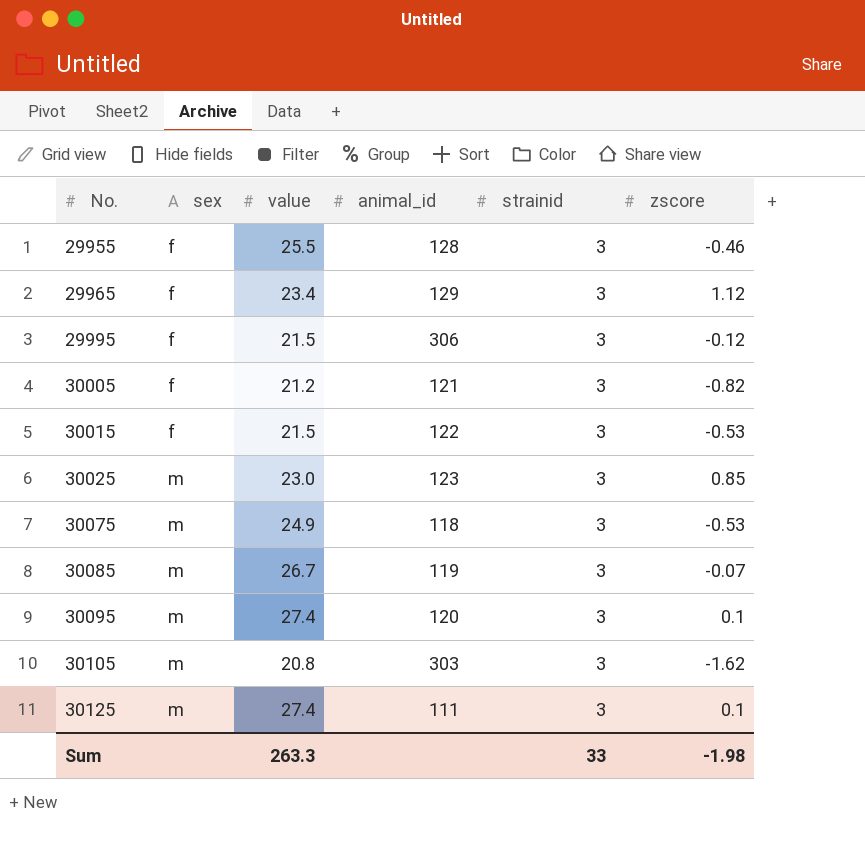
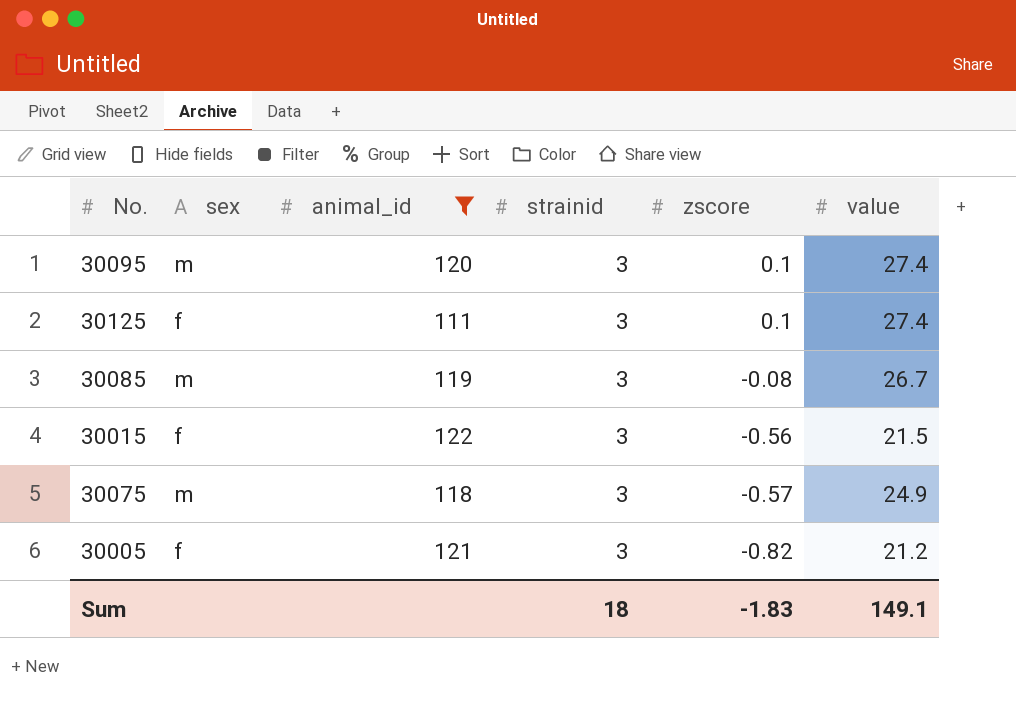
filter: none -> animal_id <= 122
row order: No. ascending -> zscore descending
column value | position: 3 -> 6
30125 | sex: m -> f
30085 | zscore: -0.07 -> -0.08
30015 | zscore: -0.53 -> -0.56
30075 | zscore: -0.53 -> -0.57
Sum | strainid: 33 -> 18
Sum | zscore: -1.98 -> -1.83
Sum | value: 263.3 -> 149.1

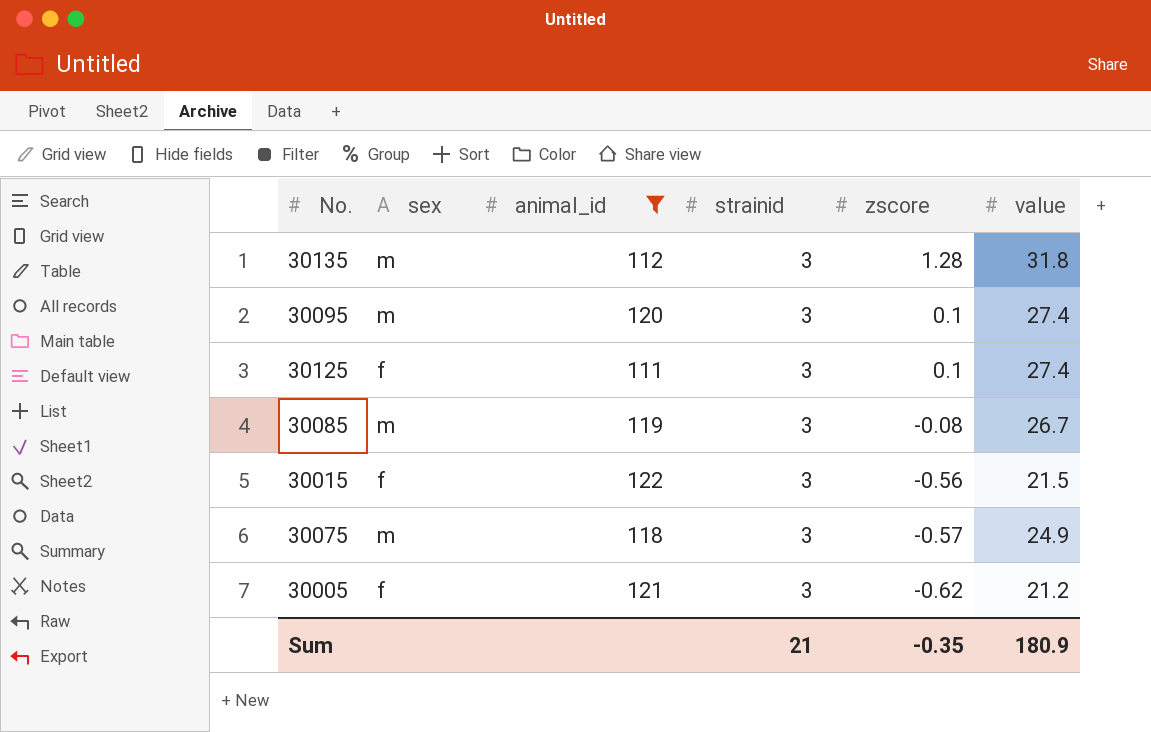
row 30135: none -> m | 112 | 3 | 1.28 | 31.8
30005 | zscore: -0.82 -> -0.62
Sum | strainid: 18 -> 21
Sum | zscore: -1.83 -> -0.35
Sum | value: 149.1 -> 180.9

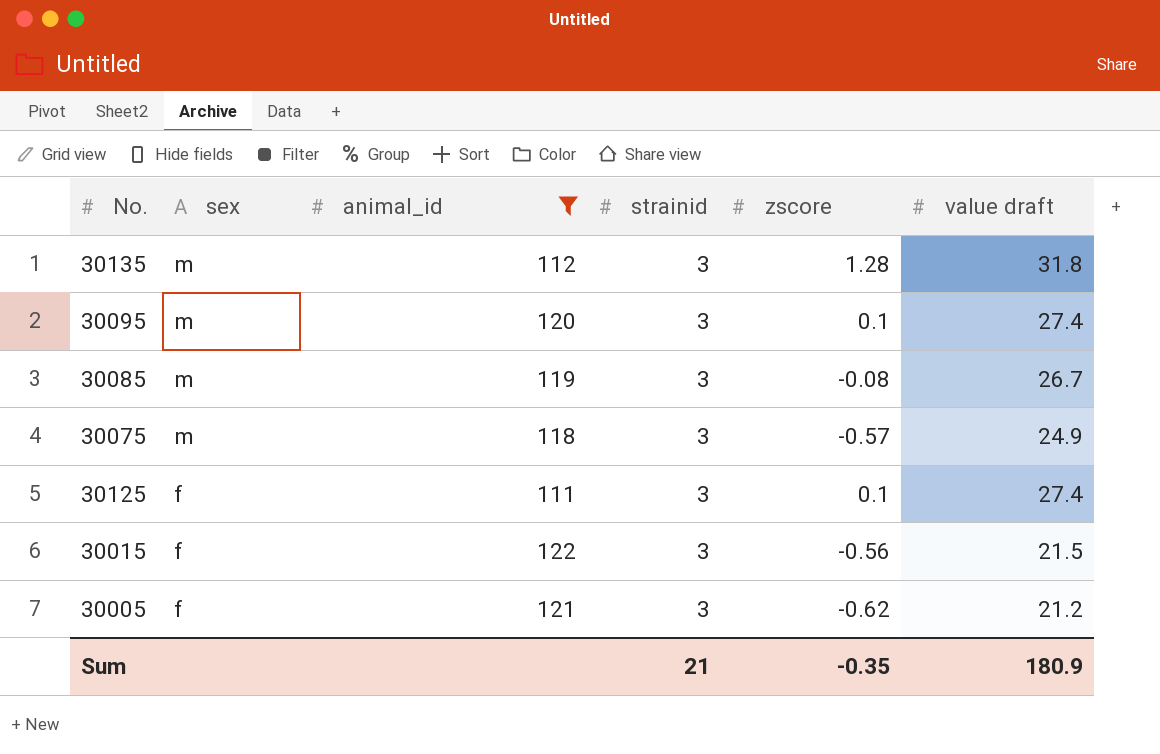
row order: zscore descending -> sex descending
column name: value -> value draft

